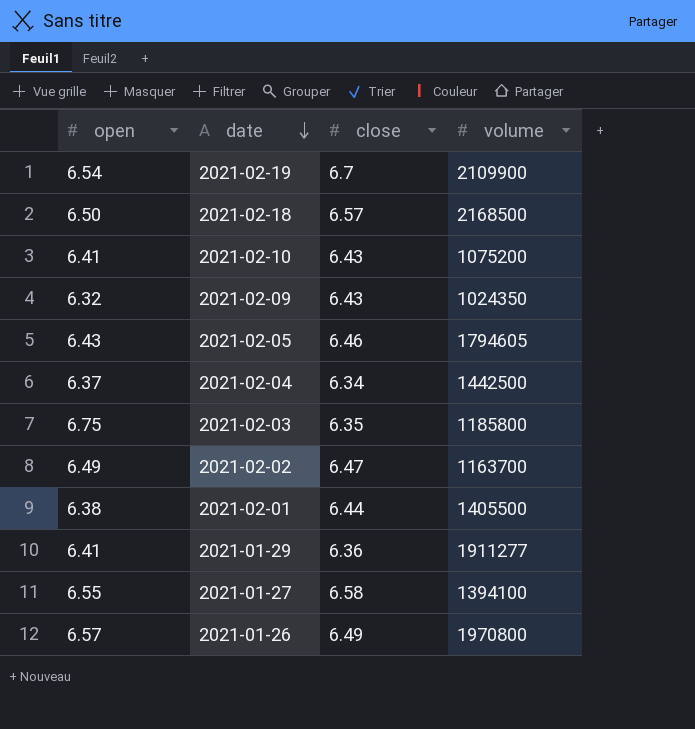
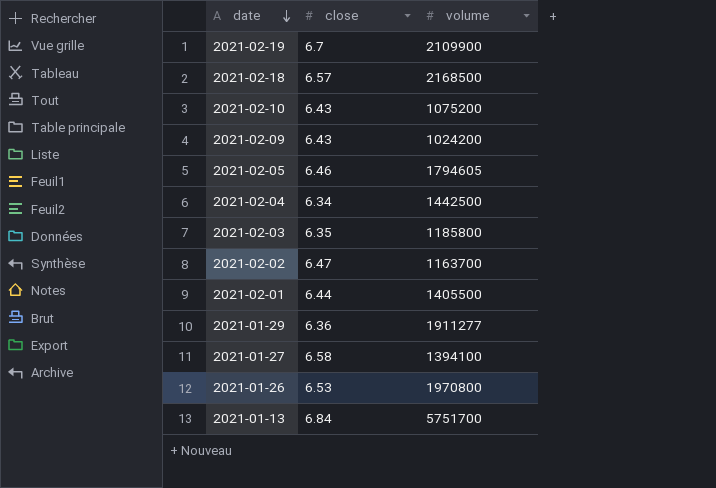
column open | position: 1 -> none
2021-02-09 | volume: 1024350 -> 1024200
2021-01-26 | close: 6.49 -> 6.53
row 2021-01-13: none -> 6.84 | 5751700

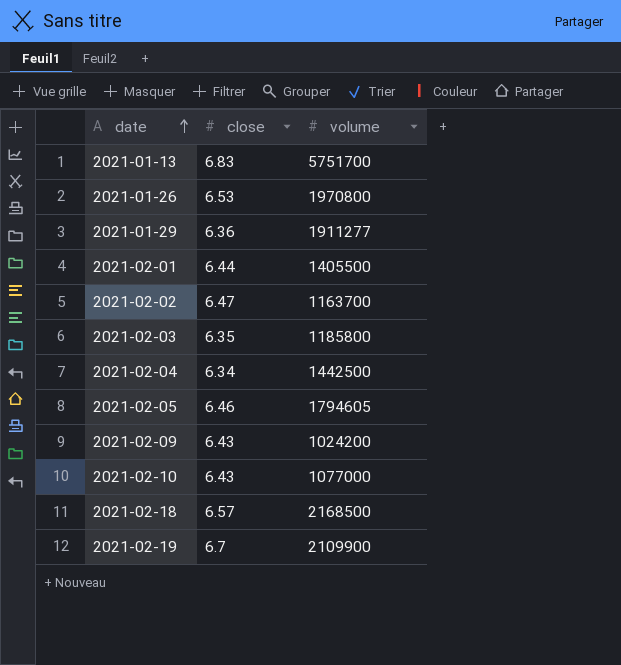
row order: date descending -> date ascending
row 2021-01-27: 6.58 | 1394100 -> none
2021-01-13 | close: 6.84 -> 6.83
2021-02-10 | volume: 1075200 -> 1077000

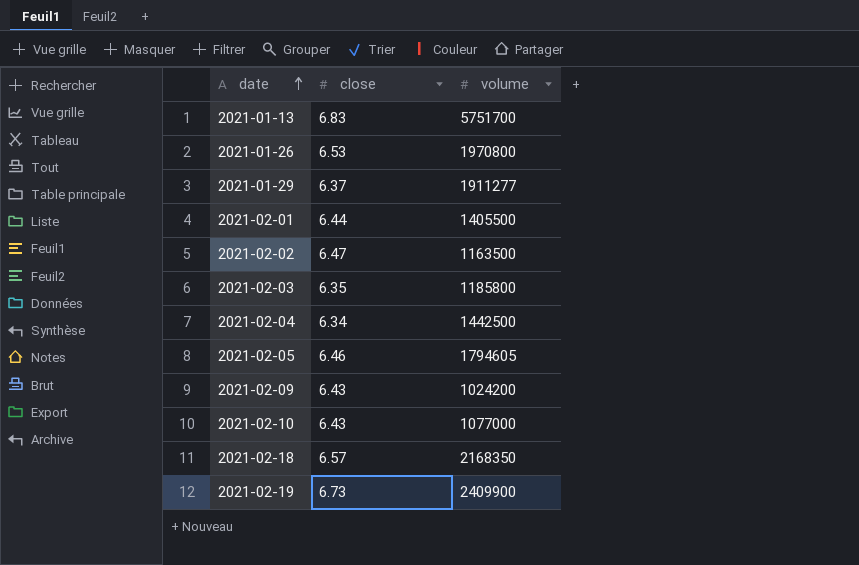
2021-01-29 | close: 6.36 -> 6.37
2021-02-02 | volume: 1163700 -> 1163500
2021-02-18 | volume: 2168500 -> 2168350
2021-02-19 | close: 6.7 -> 6.73
2021-02-19 | volume: 2109900 -> 2409900

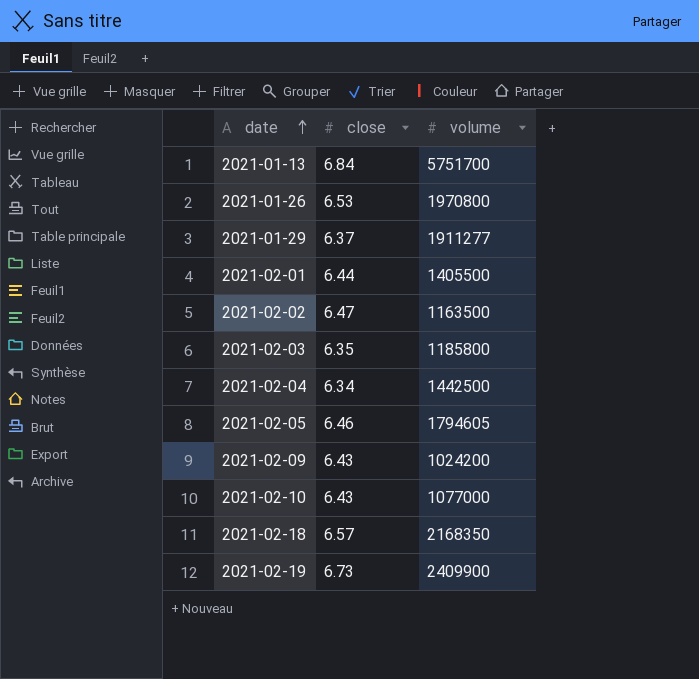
2021-01-13 | close: 6.83 -> 6.84

